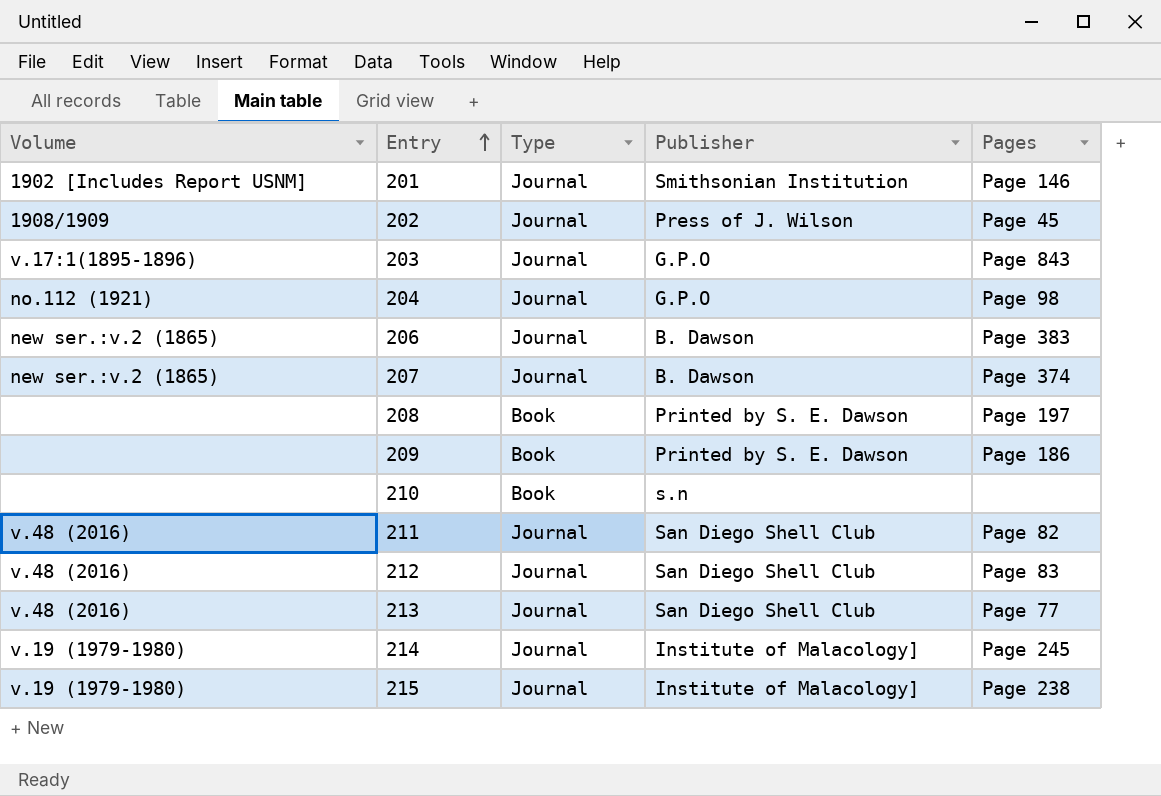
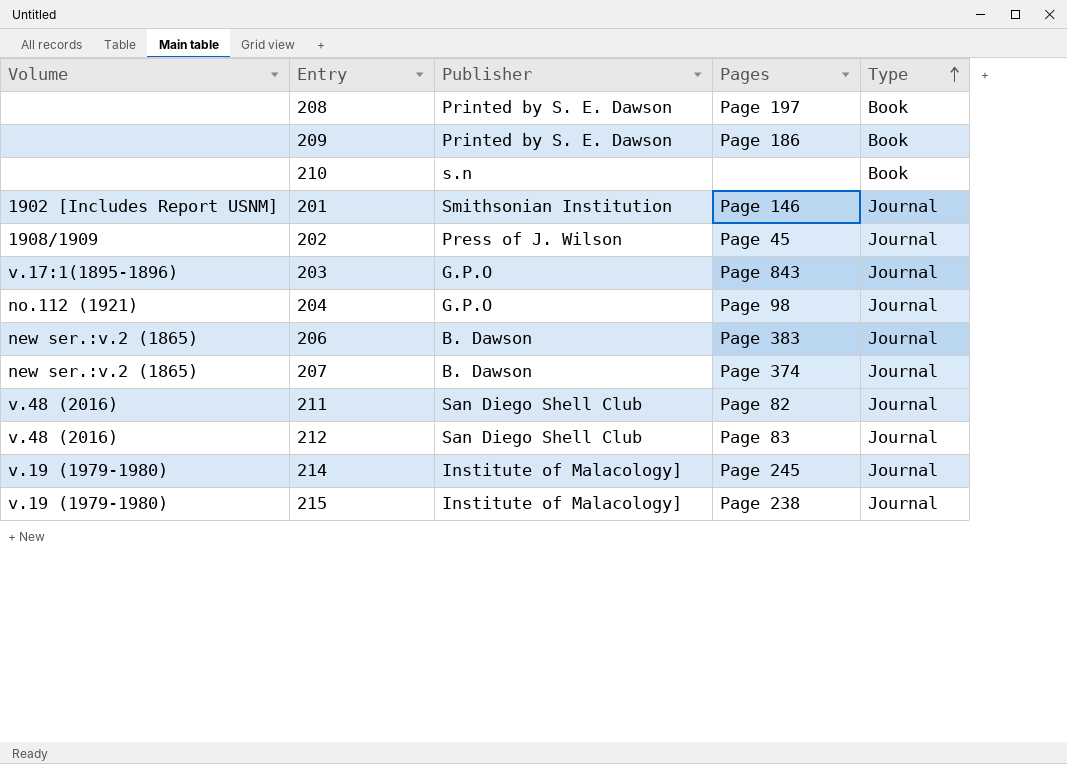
row order: Entry ascending -> Type ascending
column Type | position: 3 -> 5
row 213: v.48 (2016) | Journal | San Diego Shell Club | Page 77 -> none

